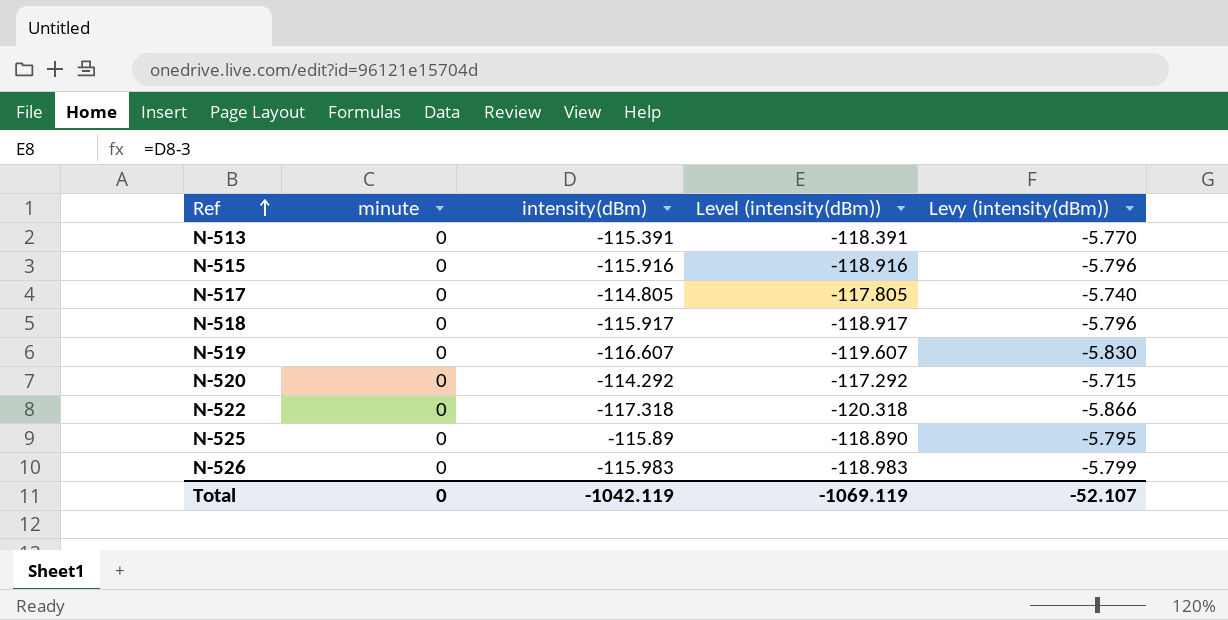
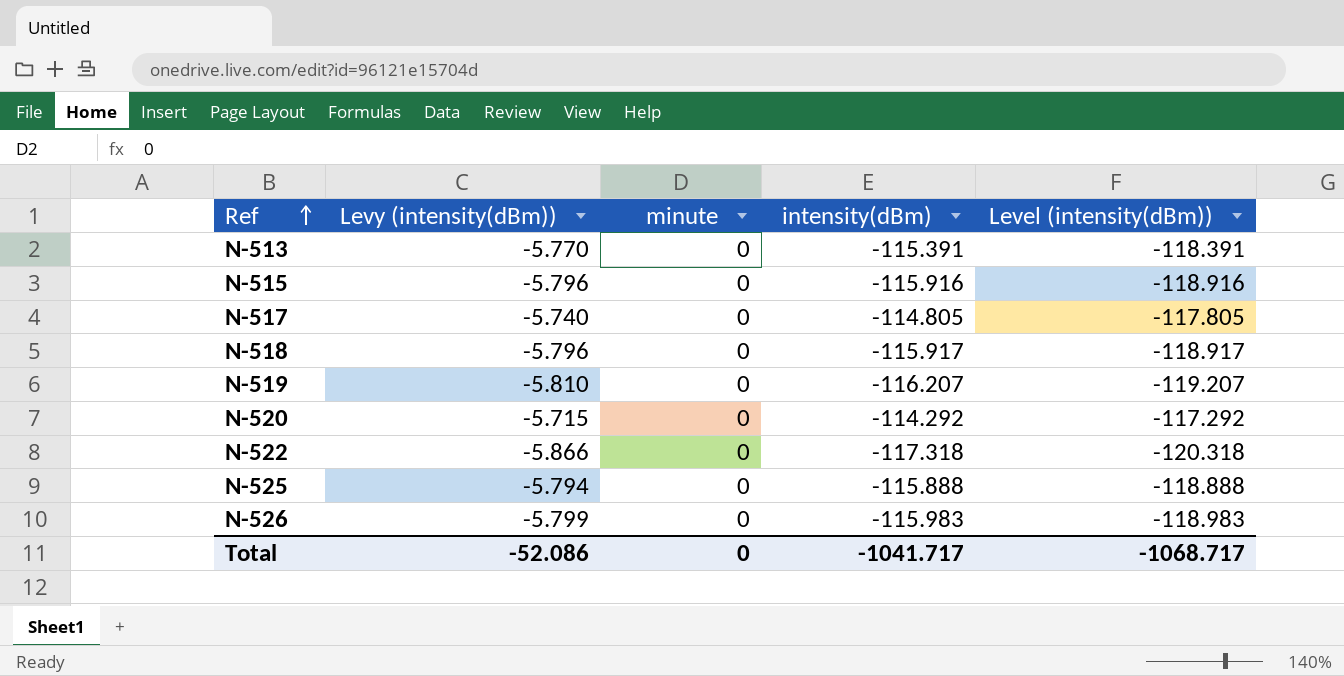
column Levy (intensity(dBm)) | position: 5 -> 2
N-519 | Levy (intensity(dBm)): -5.830 -> -5.810
N-519 | intensity(dBm): -116.607 -> -116.207
N-519 | Level (intensity(dBm)): -119.607 -> -119.207
N-525 | Levy (intensity(dBm)): -5.795 -> -5.794
N-525 | intensity(dBm): -115.89 -> -115.888
N-525 | Level (intensity(dBm)): -118.890 -> -118.888
Total | Levy (intensity(dBm)): -52.107 -> -52.086
Total | intensity(dBm): -1042.119 -> -1041.717
Total | Level (intensity(dBm)): -1069.119 -> -1068.717

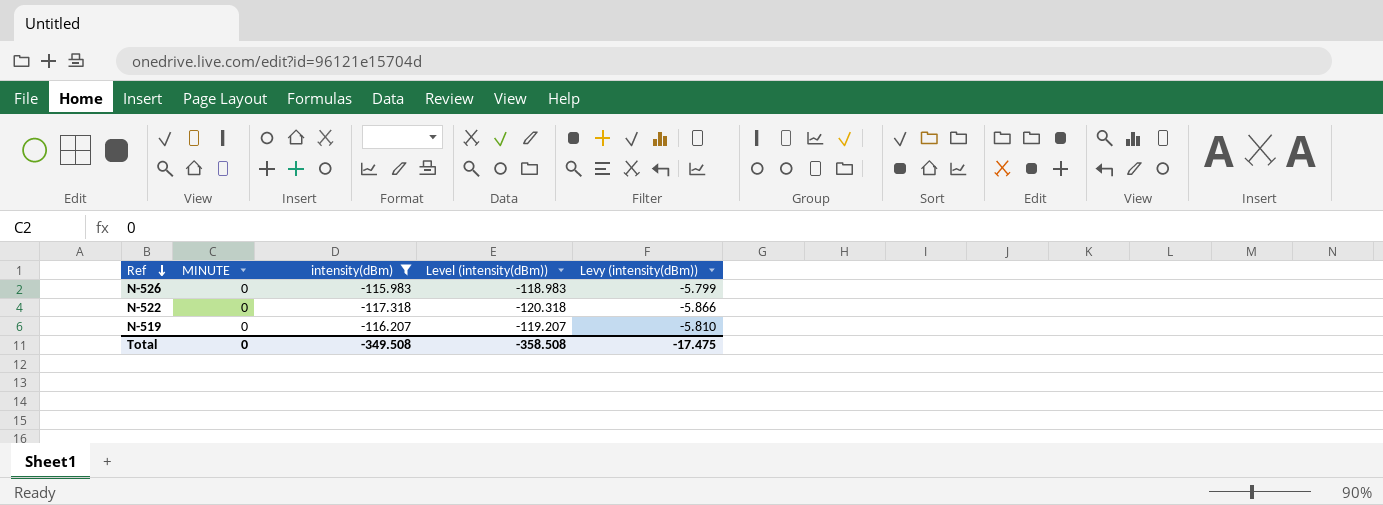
filter: none -> intensity(dBm) <= -115.983
row order: Ref ascending -> Ref descending
column name: minute -> MINUTE
column Levy (intensity(dBm)) | position: 2 -> 5
Total | intensity(dBm): -1041.717 -> -349.508
Total | Level (intensity(dBm)): -1068.717 -> -358.508
Total | Levy (intensity(dBm)): -52.086 -> -17.475

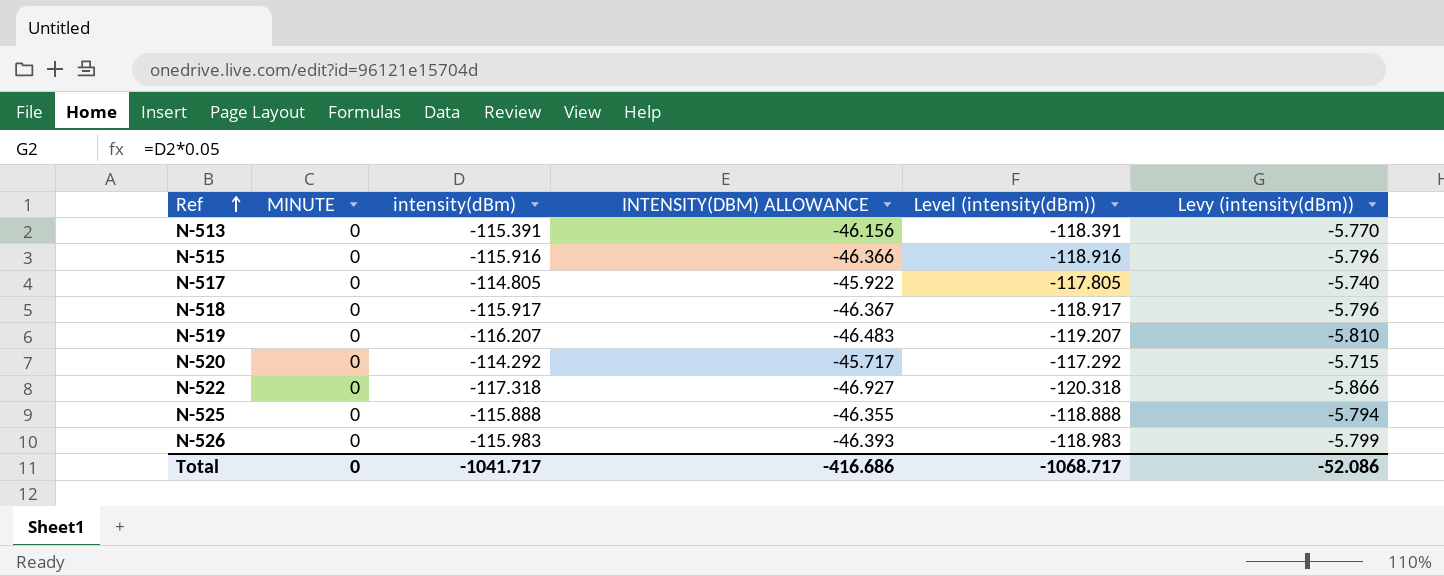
filter: intensity(dBm) <= -115.983 -> none
row order: Ref descending -> Ref ascending
column INTENSITY(DBM) ALLOWANCE | formula: none -> [intensity(dBm)] * 0.4
Total | intensity(dBm): -349.508 -> -1041.717
Total | Level (intensity(dBm)): -358.508 -> -1068.717
Total | Levy (intensity(dBm)): -17.475 -> -52.086

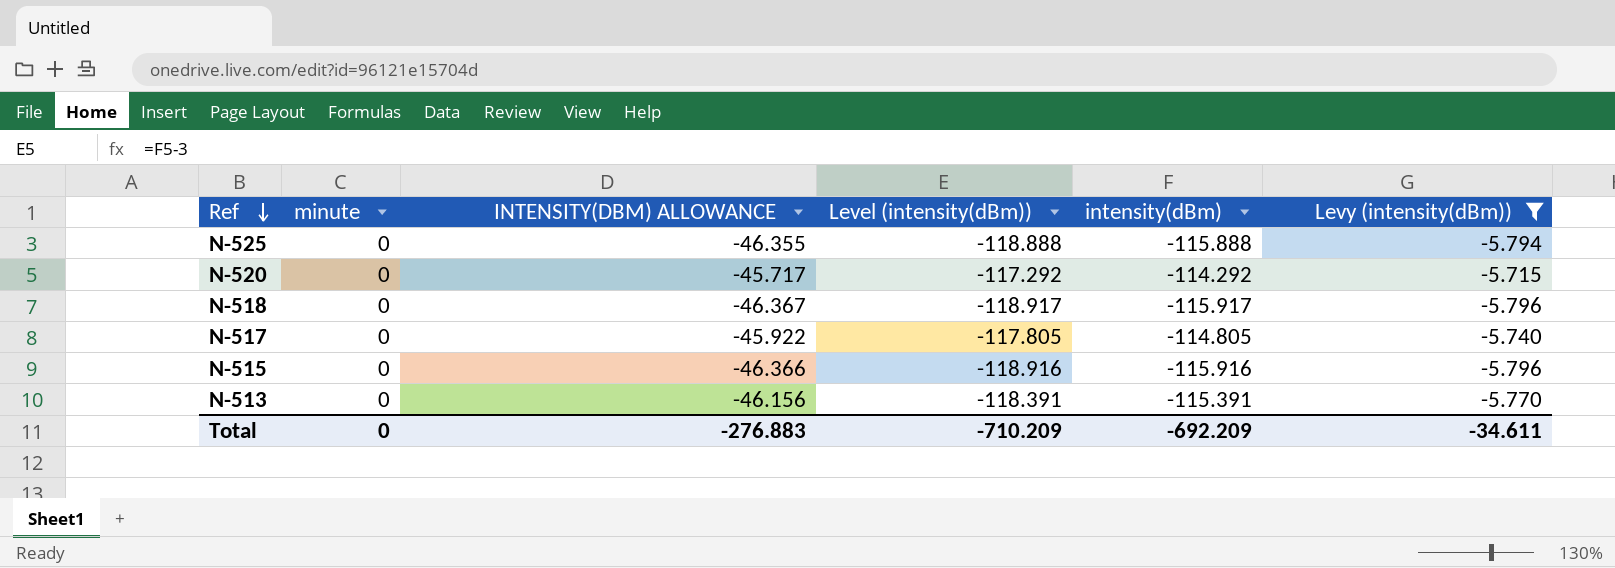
filter: none -> Levy (intensity(dBm)) >= -5.796
row order: Ref ascending -> Ref descending
column name: MINUTE -> minute
column intensity(dBm) | position: 3 -> 5
Total | INTENSITY(DBM) ALLOWANCE: -416.686 -> -276.883
Total | Level (intensity(dBm)): -1068.717 -> -710.209
Total | intensity(dBm): -1041.717 -> -692.209
Total | Levy (intensity(dBm)): -52.086 -> -34.611

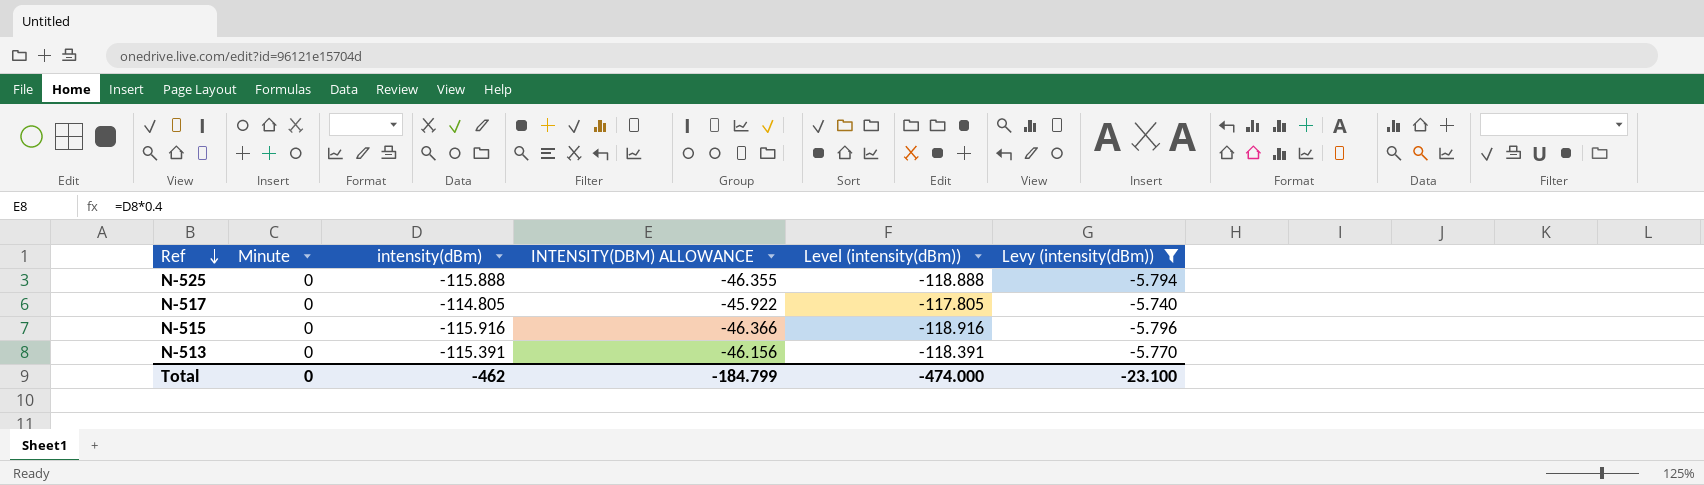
column name: minute -> Minute
column intensity(dBm) | position: 5 -> 3
row N-520: 0 | -45.717 | -117.292 | -114.292 | -5.715 -> none
row N-518: 0 | -46.367 | -118.917 | -115.917 | -5.796 -> none
Total | intensity(dBm): -692.209 -> -462
Total | INTENSITY(DBM) ALLOWANCE: -276.883 -> -184.799
Total | Level (intensity(dBm)): -710.209 -> -474.000
Total | Levy (intensity(dBm)): -34.611 -> -23.100

